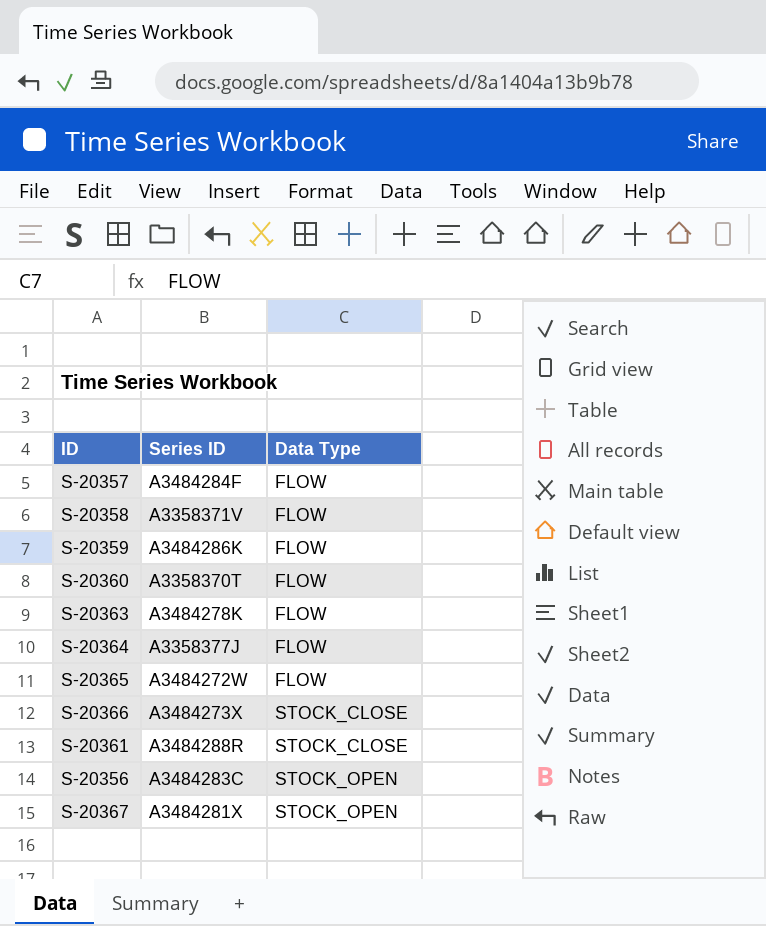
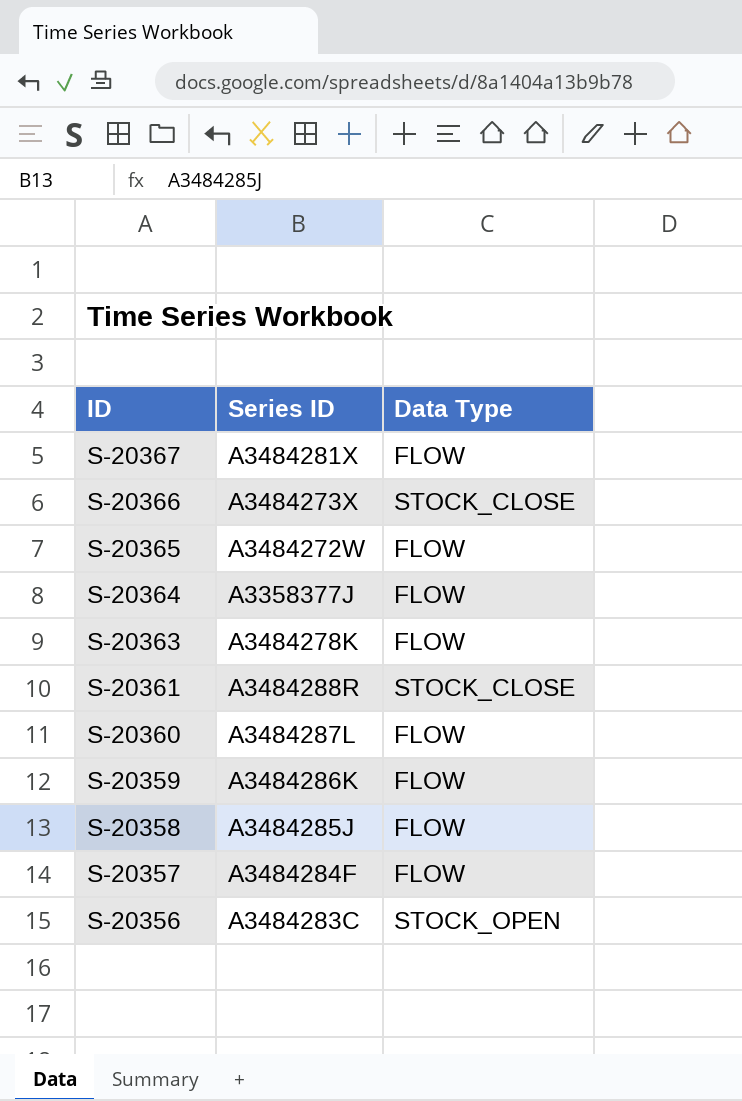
row order: Data Type ascending -> ID descending
S-20367 | Data Type: STOCK_OPEN -> FLOW
S-20360 | Series ID: A3358370T -> A3484287L
S-20358 | Series ID: A3358371V -> A3484285J

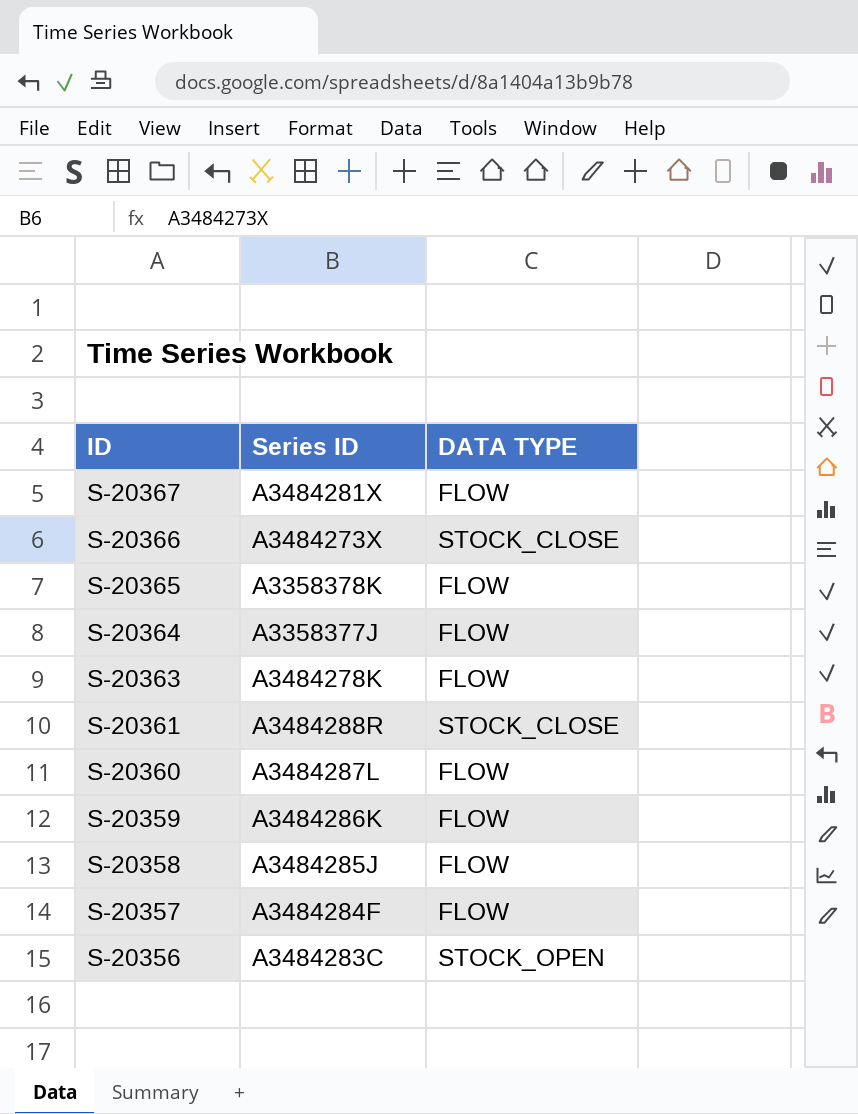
column name: Data Type -> DATA TYPE
S-20365 | Series ID: A3484272W -> A3358378K

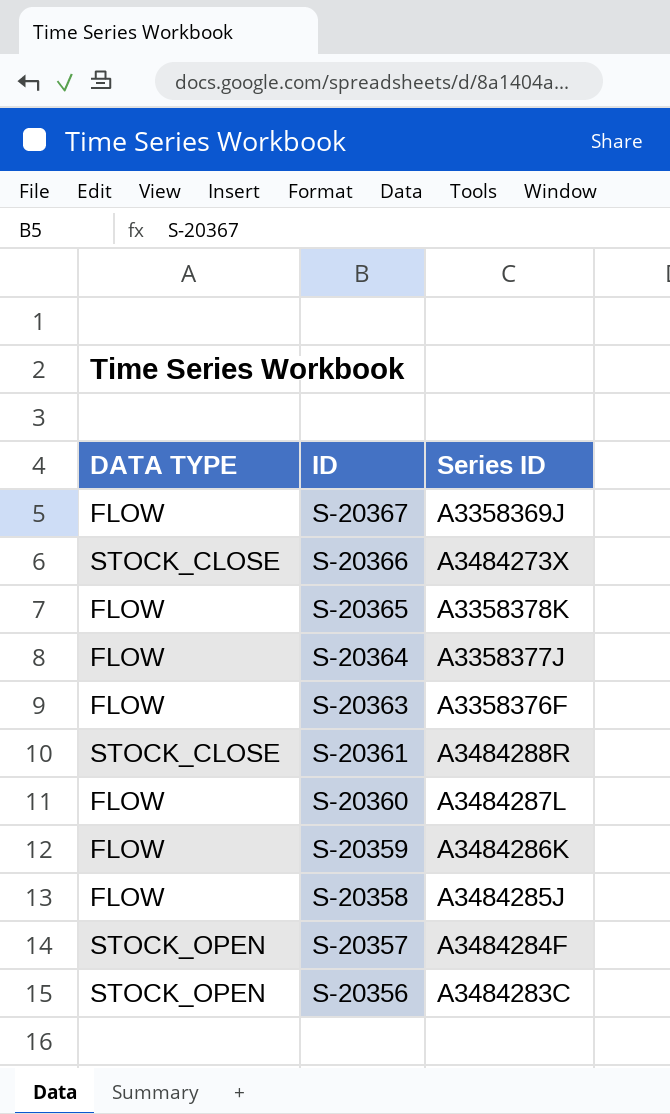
column DATA TYPE | position: 3 -> 1
S-20367 | Series ID: A3484281X -> A3358369J
S-20363 | Series ID: A3484278K -> A3358376F
S-20357 | DATA TYPE: FLOW -> STOCK_OPEN

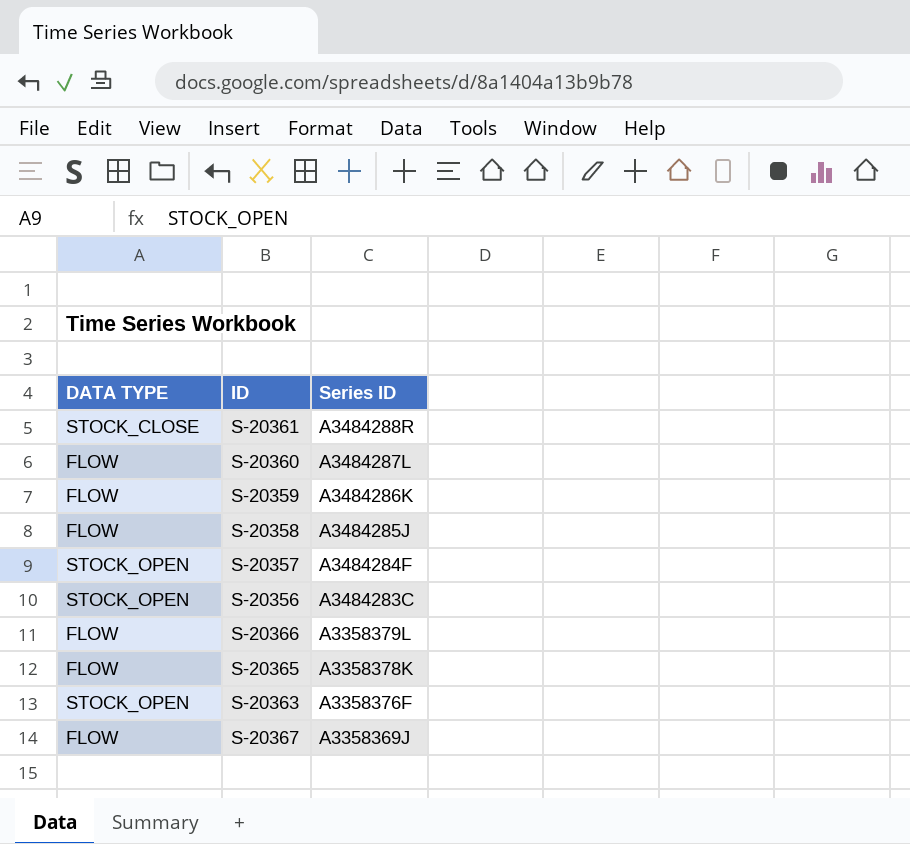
row order: ID descending -> Series ID descending
row S-20364: FLOW | A3358377J -> none
S-20366 | DATA TYPE: STOCK_CLOSE -> FLOW
S-20366 | Series ID: A3484273X -> A3358379L
S-20363 | DATA TYPE: FLOW -> STOCK_OPEN

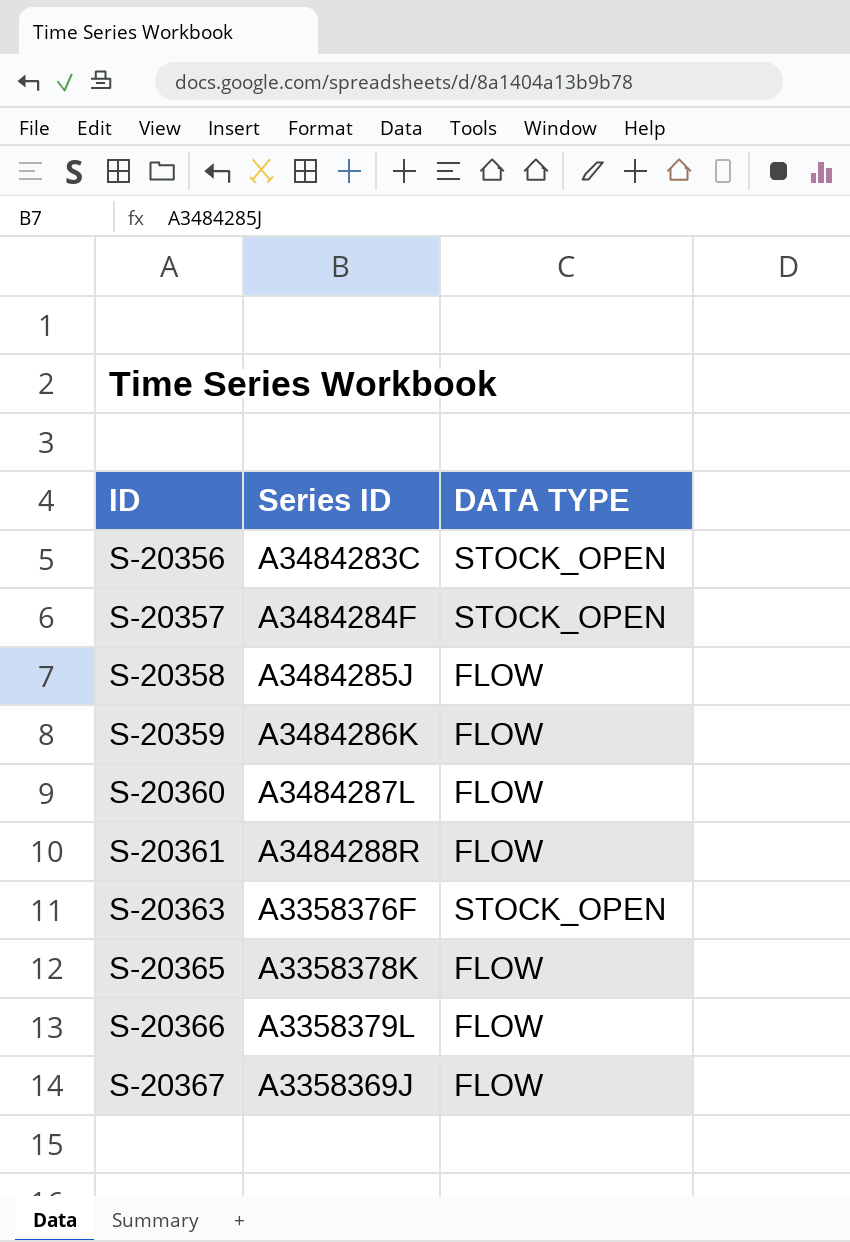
row order: Series ID descending -> ID ascending
column DATA TYPE | position: 1 -> 3
S-20361 | DATA TYPE: STOCK_CLOSE -> FLOW

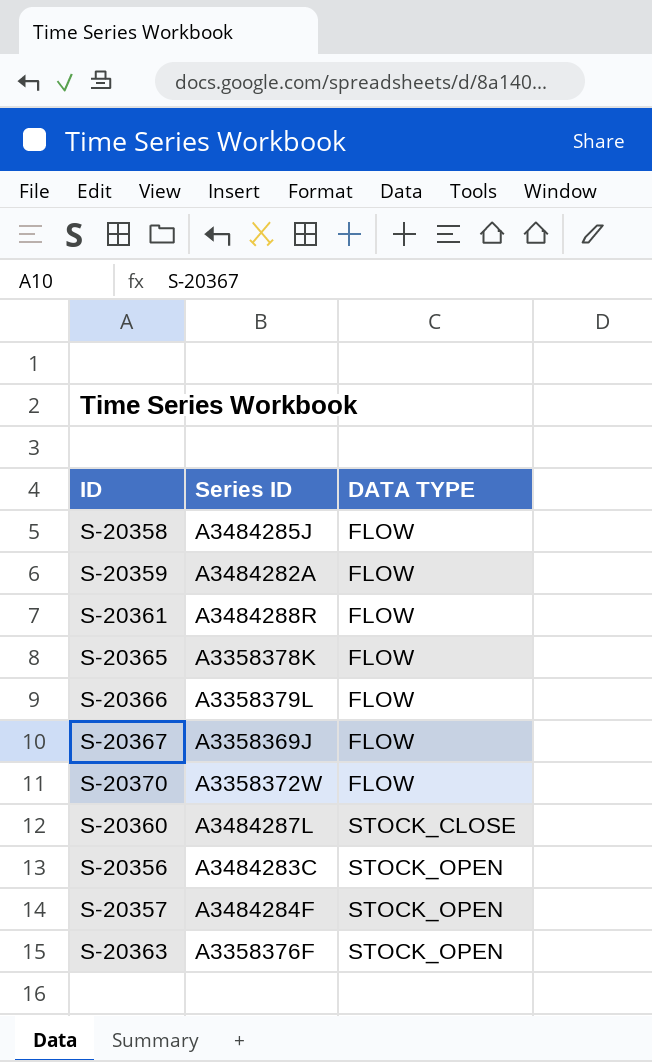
row order: ID ascending -> DATA TYPE ascending
S-20359 | Series ID: A3484286K -> A3484282A
row S-20370: none -> A3358372W | FLOW
S-20360 | DATA TYPE: FLOW -> STOCK_CLOSE

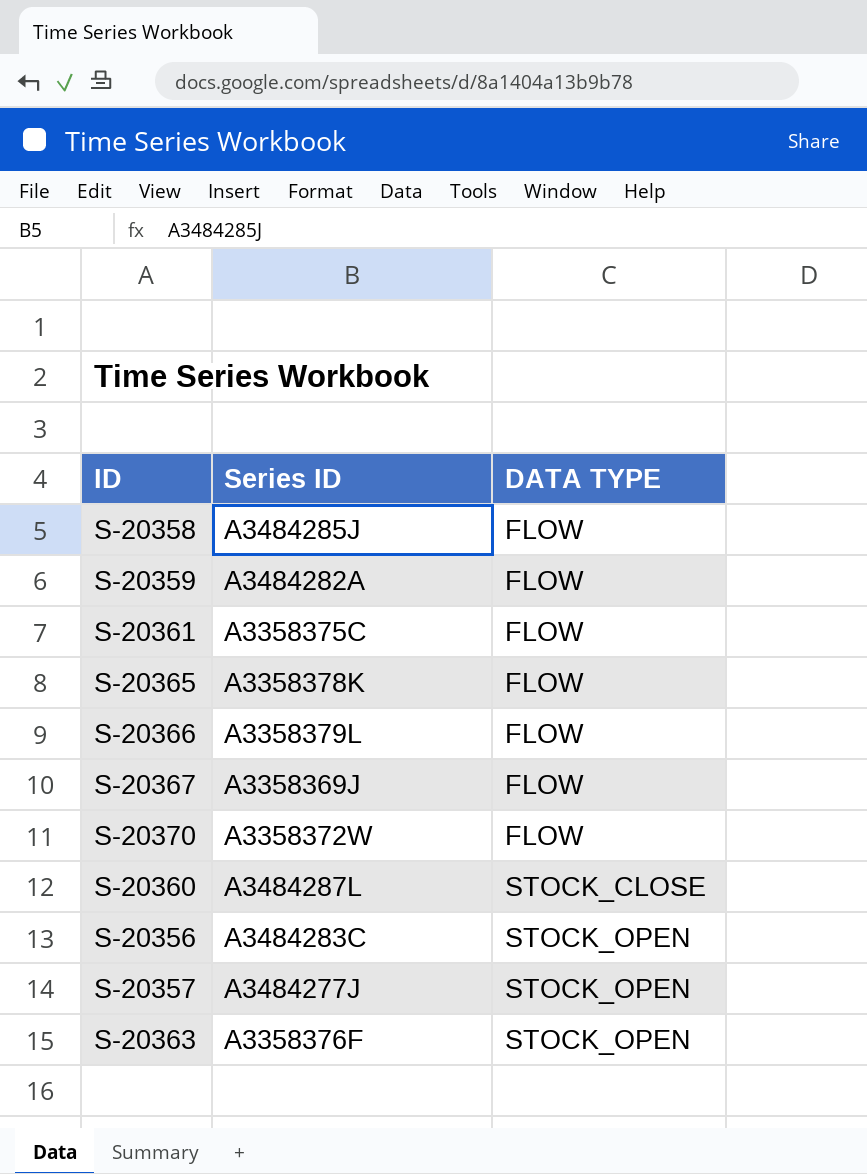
S-20361 | Series ID: A3484288R -> A3358375C
S-20357 | Series ID: A3484284F -> A3484277J

